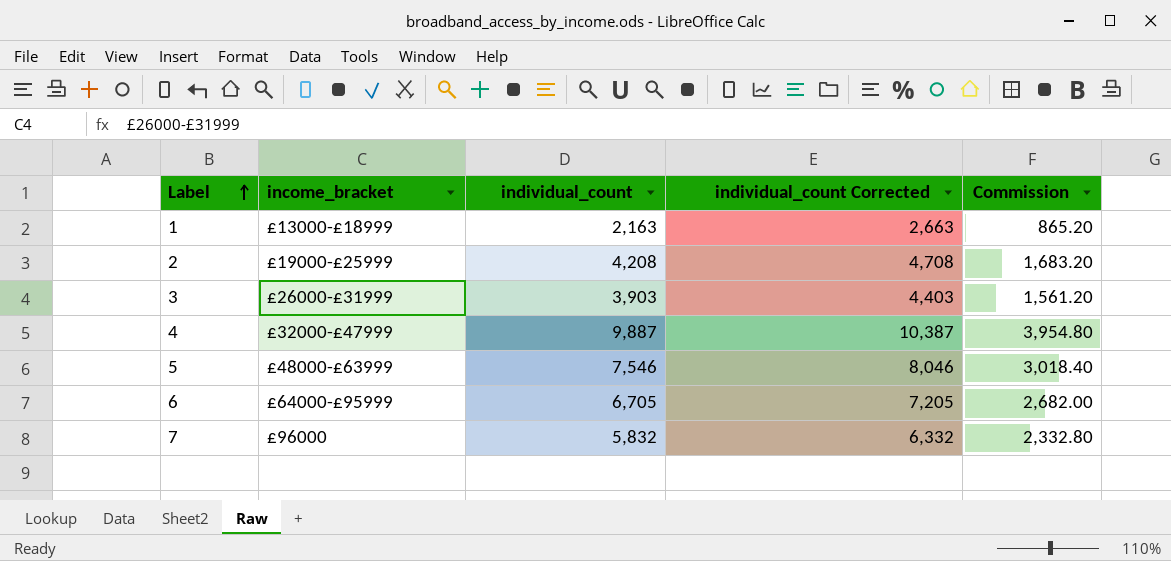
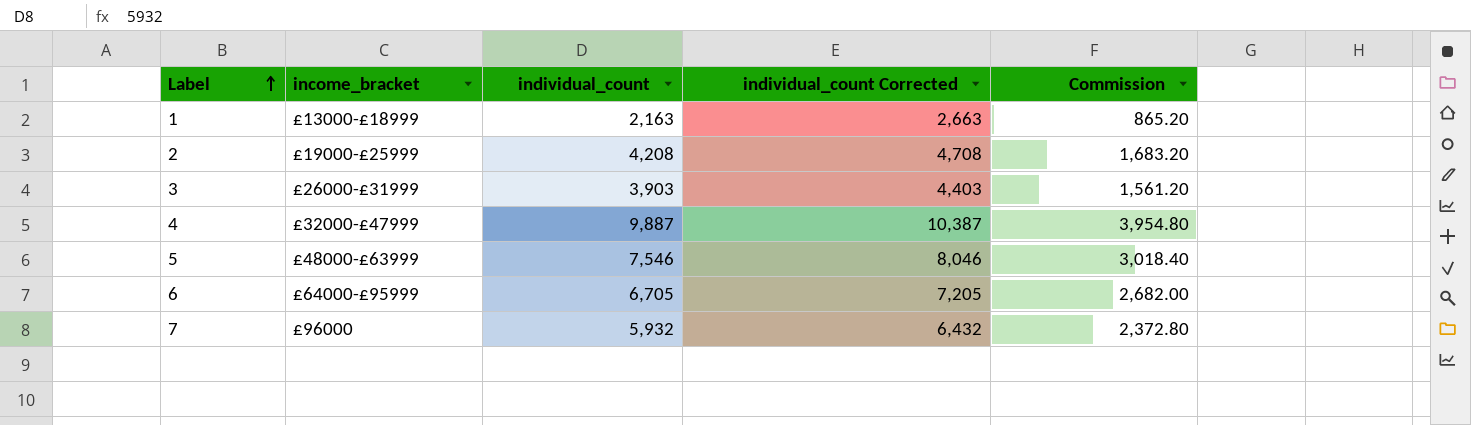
7 | individual_count: 5,832 -> 5,932
7 | individual_count Corrected: 6,332 -> 6,432
7 | Commission: 2,332.80 -> 2,372.80

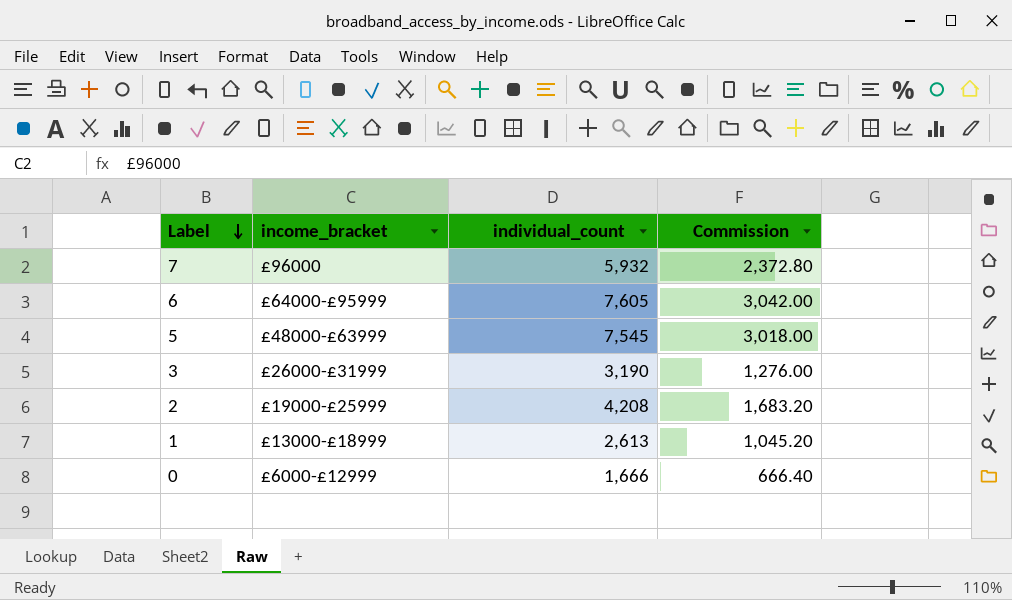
row order: Label ascending -> Label descending
column individual_count Corrected | formula: [individual_count] + 500 -> none
row 4: £32000-£47999 | 9,887 | 10,387 | 3,954.80 -> none
6 | individual_count: 6,705 -> 7,605
6 | Commission: 2,682.00 -> 3,042.00
5 | individual_count: 7,546 -> 7,545
5 | Commission: 3,018.40 -> 3,018.00
3 | individual_count: 3,903 -> 3,190
3 | Commission: 1,561.20 -> 1,276.00
1 | individual_count: 2,163 -> 2,613
1 | Commission: 865.20 -> 1,045.20
row 0: none -> £6000-£12999 | 1,666 | 666.40

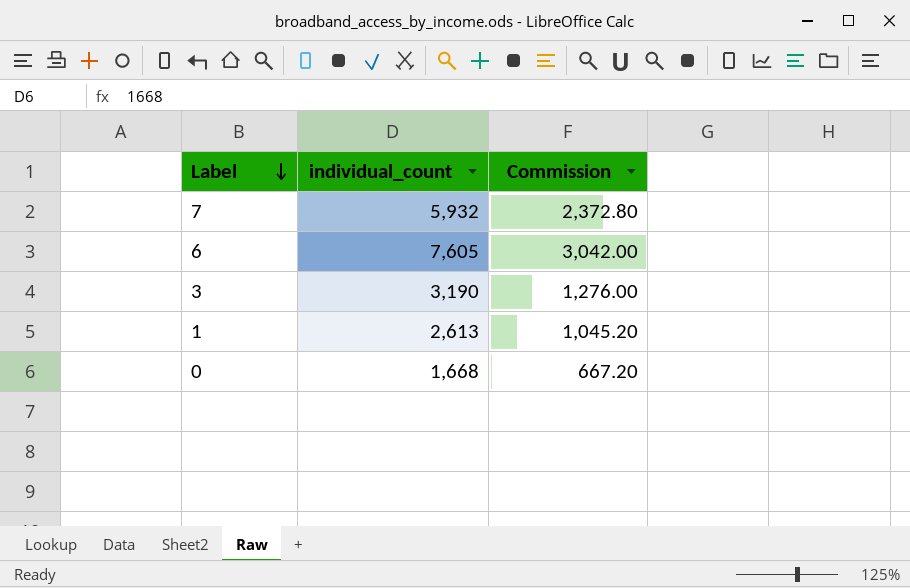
column income_bracket | position: 2 -> none
row 5: £48000-£63999 | 7,545 | 3,018.00 -> none
row 2: £19000-£25999 | 4,208 | 1,683.20 -> none
0 | individual_count: 1,666 -> 1,668
0 | Commission: 666.40 -> 667.20

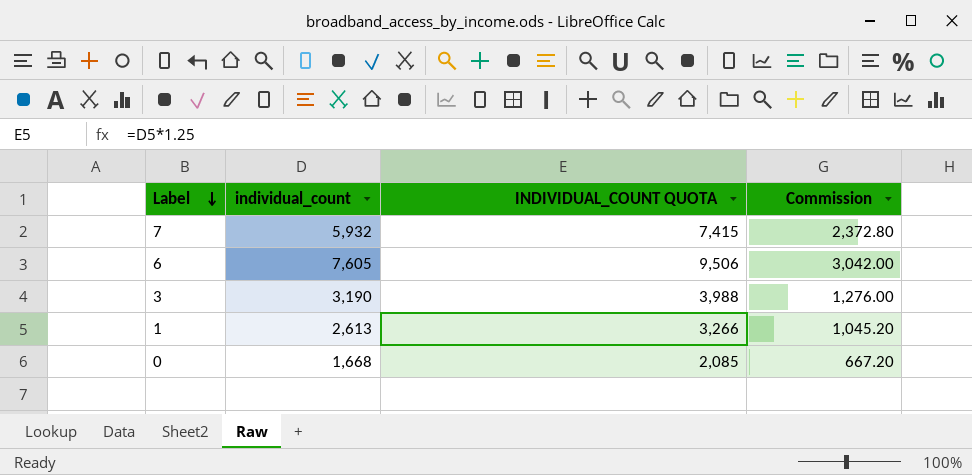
column INDIVIDUAL_COUNT QUOTA | formula: none -> [individual_count] * 1.25

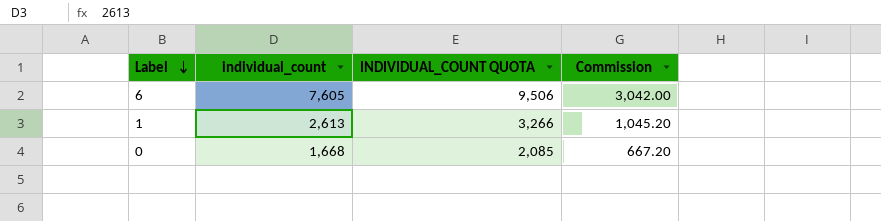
row 7: 5,932 | 7,415 | 2,372.80 -> none
row 3: 3,190 | 3,988 | 1,276.00 -> none

